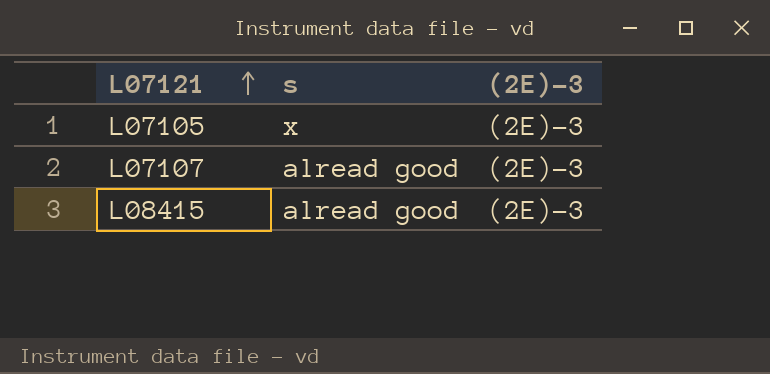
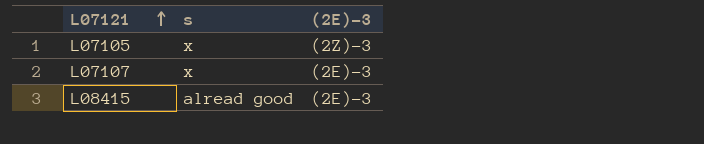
L07105 | (2E)-3: (2E)-3 -> (2Z)-3
L07107 | s: alread good -> x

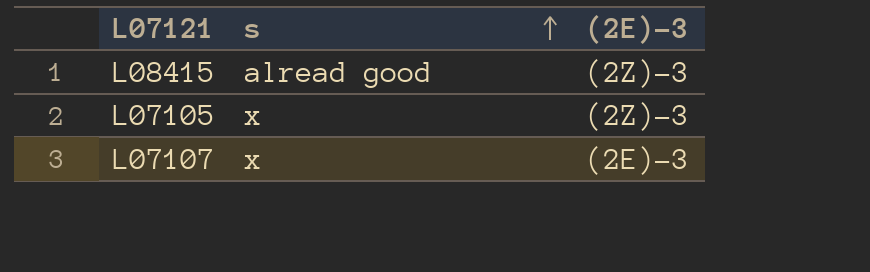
row order: L07121 ascending -> s ascending
L08415 | (2E)-3: (2E)-3 -> (2Z)-3

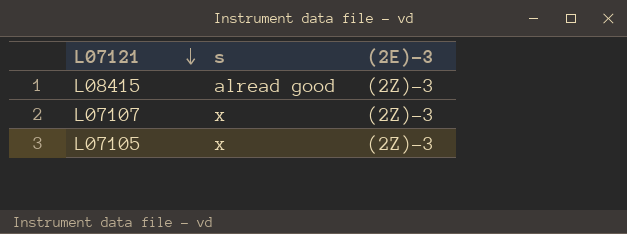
row order: s ascending -> L07121 descending
L07107 | (2E)-3: (2E)-3 -> (2Z)-3

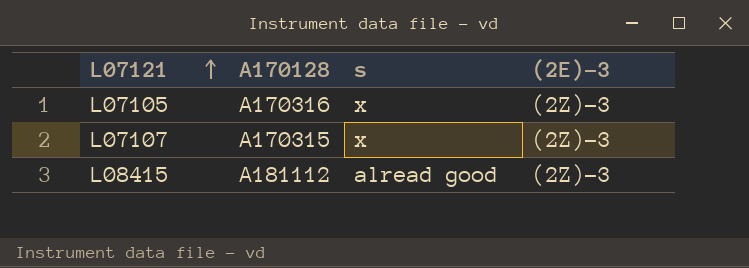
row order: L07121 descending -> L07121 ascending
column A170128 | position: none -> 2

